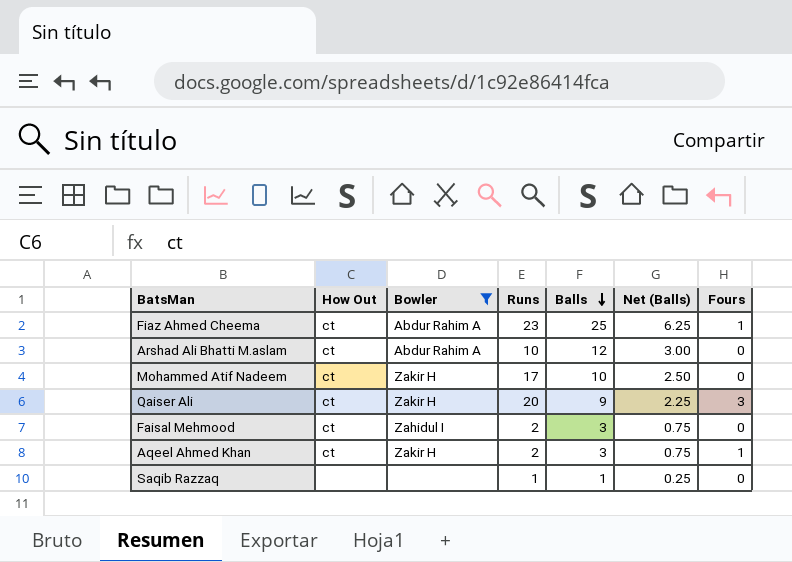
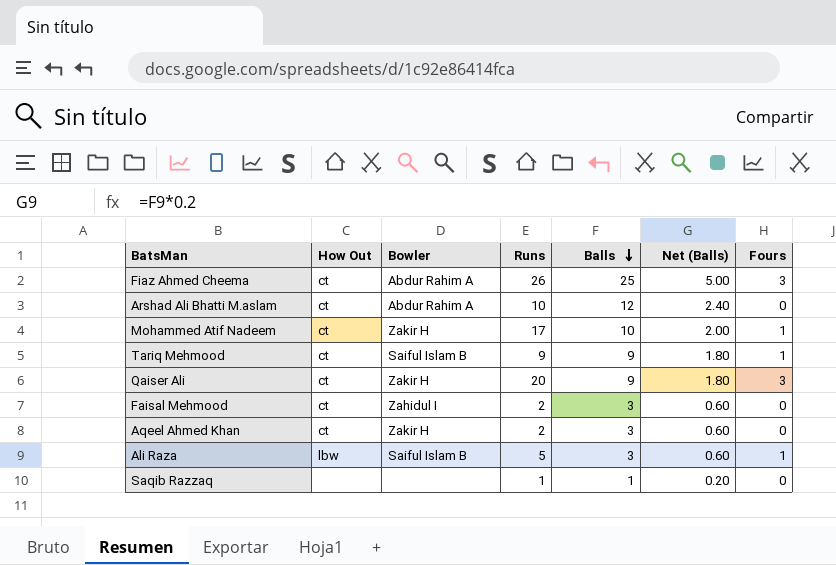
filter: Bowler != Saiful Islam B -> none
column Net (Balls) | formula: [Balls] * 0.25 -> [Balls] * 0.2
Fiaz Ahmed Cheema | Runs: 23 -> 26
Fiaz Ahmed Cheema | Fours: 1 -> 3
Mohammed Atif Nadeem | Fours: 0 -> 1
Aqeel Ahmed Khan | Fours: 1 -> 0

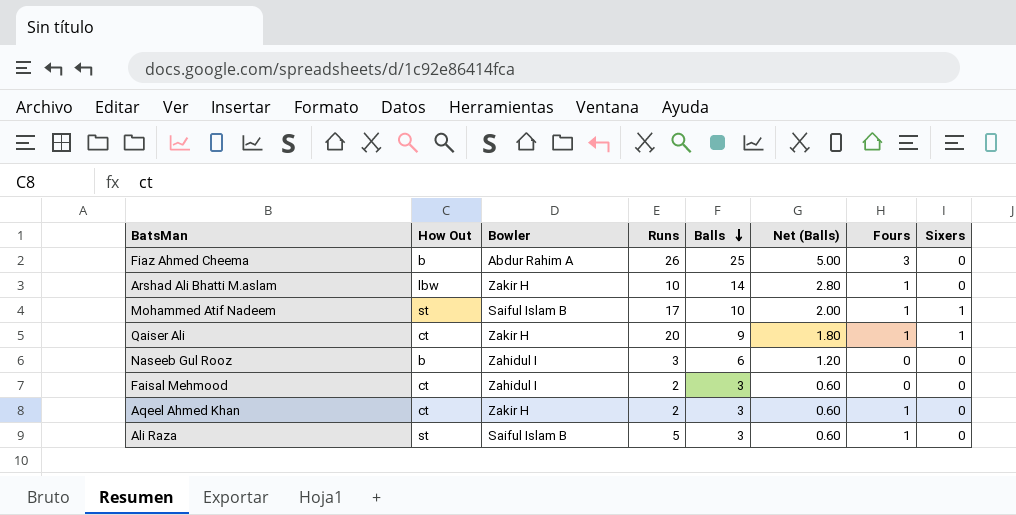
column Sixers | position: none -> 8
row Tariq Mehmood: ct | Saiful Islam B | 9 | 9 | 1.80 | 1 -> none
row Saqib Razzaq: none | none | 1 | 1 | 0.20 | 0 -> none
Fiaz Ahmed Cheema | How Out: ct -> b
Arshad Ali Bhatti M.aslam | How Out: ct -> lbw
Arshad Ali Bhatti M.aslam | Bowler: Abdur Rahim A -> Zakir H
Arshad Ali Bhatti M.aslam | Balls: 12 -> 14
Arshad Ali Bhatti M.aslam | Net (Balls): 2.40 -> 2.80
Arshad Ali Bhatti M.aslam | Fours: 0 -> 1
Mohammed Atif Nadeem | How Out: ct -> st
Mohammed Atif Nadeem | Bowler: Zakir H -> Saiful Islam B
Qaiser Ali | Fours: 3 -> 1
row Naseeb Gul Rooz: none -> b | Zahidul I | 3 | 6 | 1.20 | 0 | 0
Aqeel Ahmed Khan | Fours: 0 -> 1
Ali Raza | How Out: lbw -> st

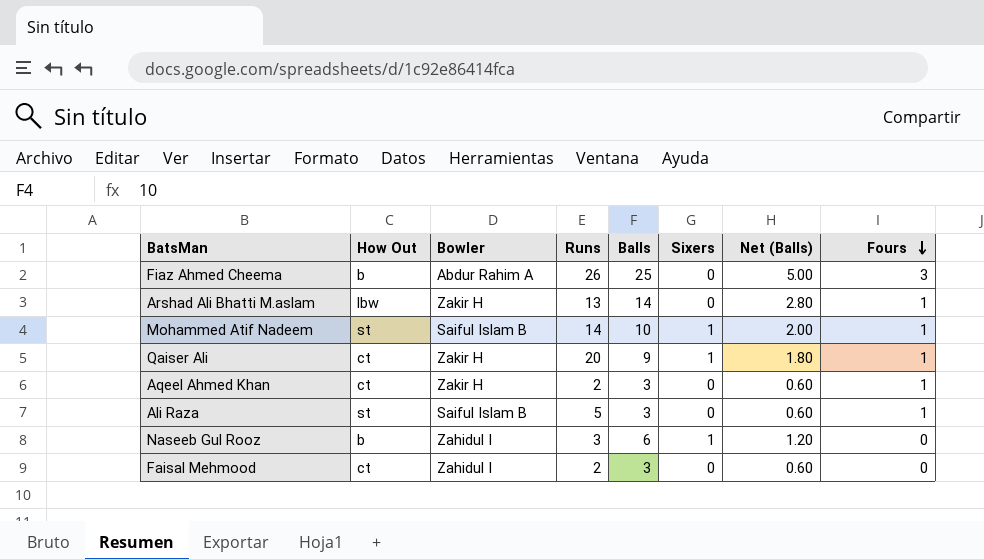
row order: Balls descending -> Fours descending
column Sixers | position: 8 -> 6
Arshad Ali Bhatti M.aslam | Runs: 10 -> 13
Mohammed Atif Nadeem | Runs: 17 -> 14
Naseeb Gul Rooz | Sixers: 0 -> 1

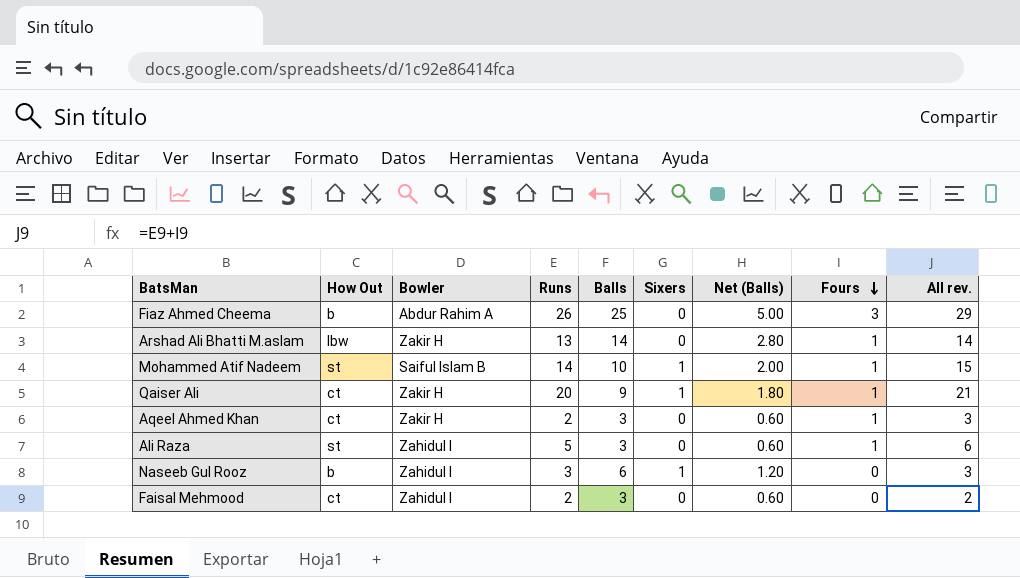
column All rev. | formula: none -> [Runs] + [Fours]
Ali Raza | Bowler: Saiful Islam B -> Zahidul I

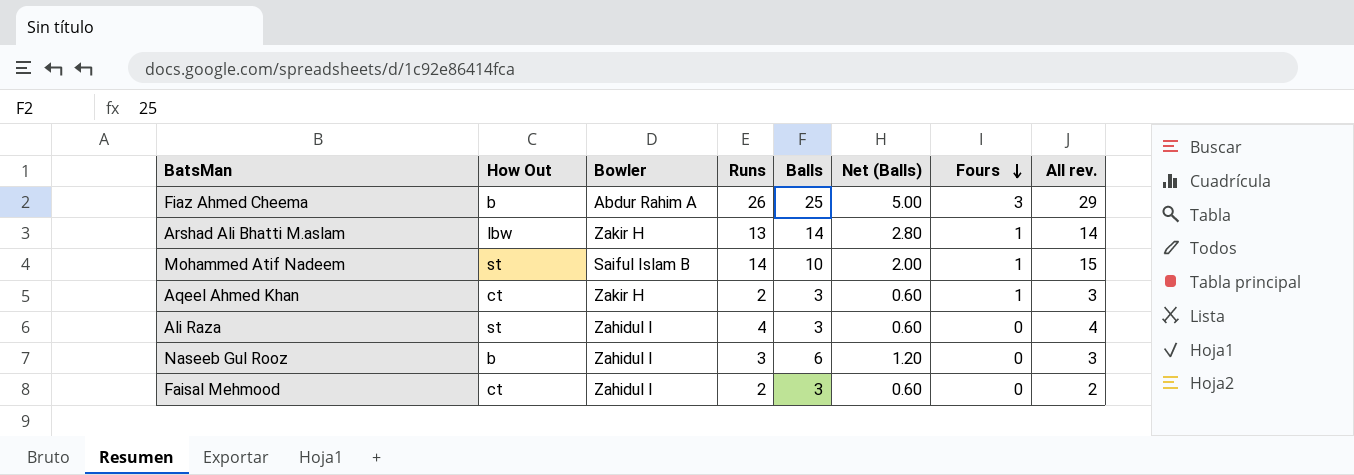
column Sixers | position: 6 -> none
row Qaiser Ali: ct | Zakir H | 20 | 9 | 1 | 1.80 | 1 | 21 -> none
Ali Raza | Runs: 5 -> 4
Ali Raza | Fours: 1 -> 0
Ali Raza | All rev.: 6 -> 4

